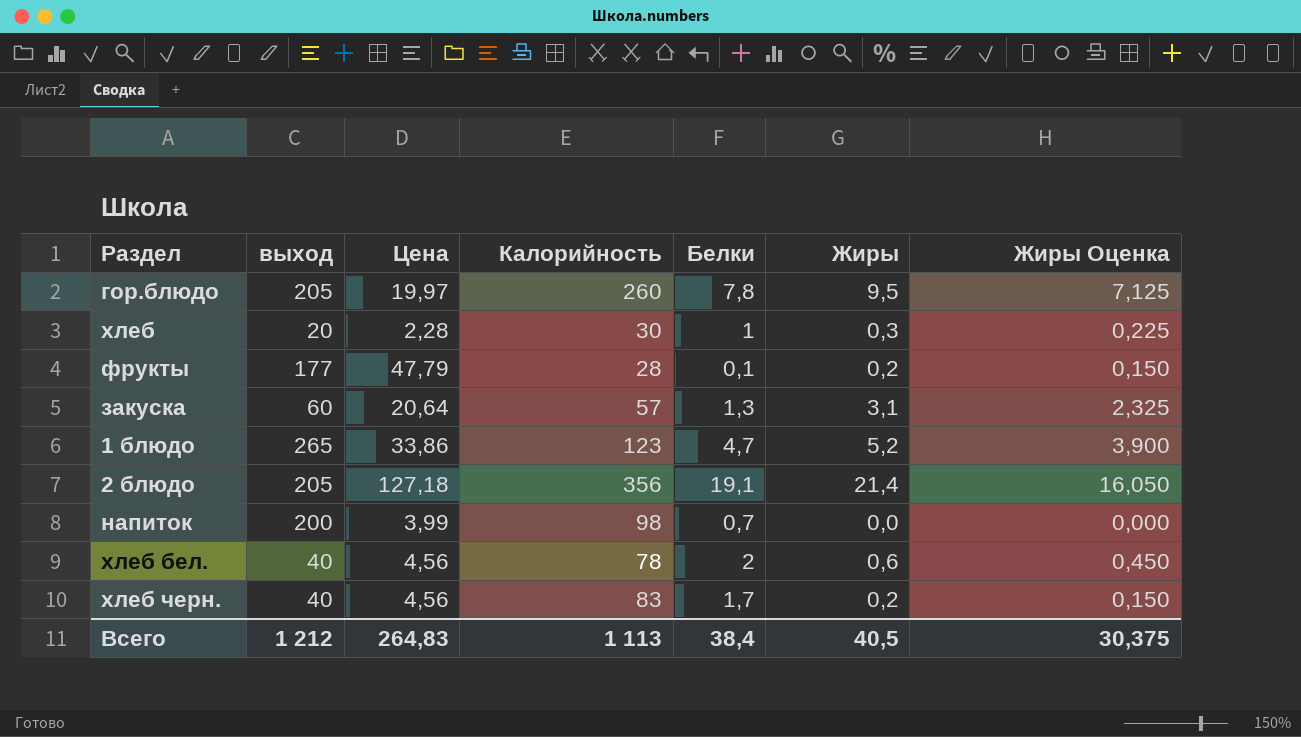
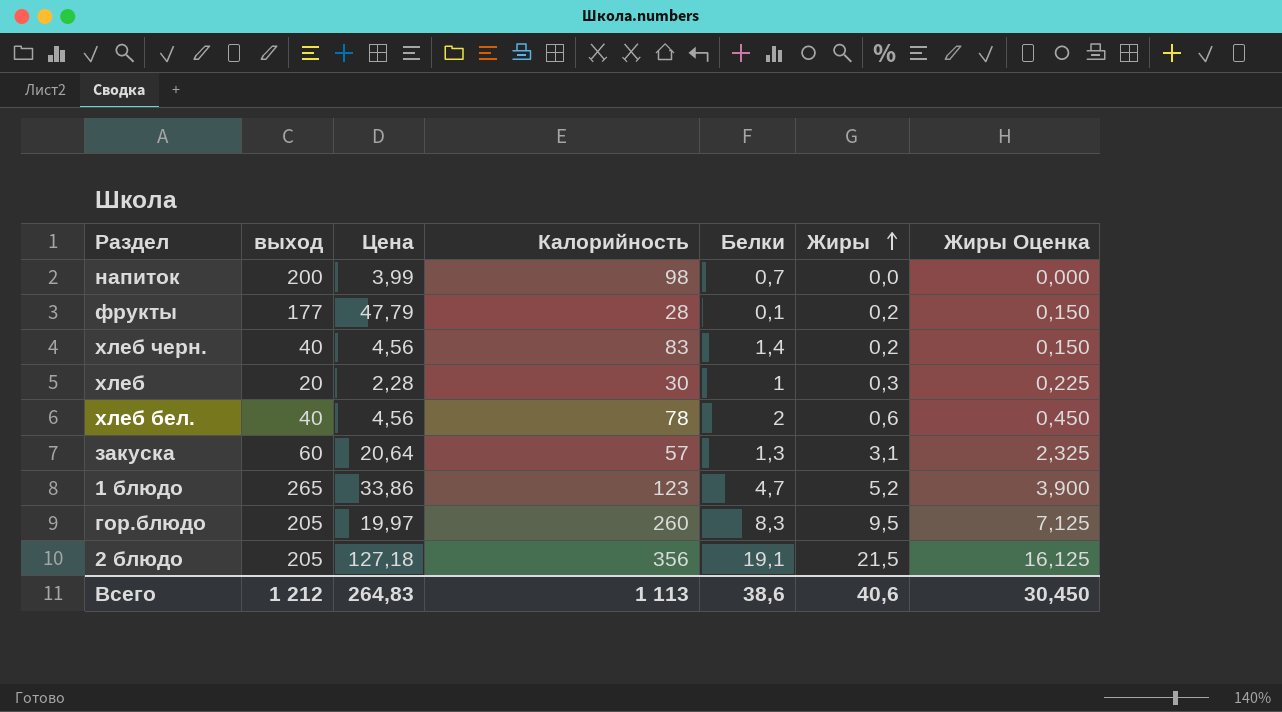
row order: none -> Жиры ascending
хлеб черн. | Белки: 1,7 -> 1,4
гор.блюдо | Белки: 7,8 -> 8,3
2 блюдо | Жиры: 21,4 -> 21,5
2 блюдо | Жиры Оценка: 16,050 -> 16,125
Всего | Белки: 38,4 -> 38,6
Всего | Жиры: 40,5 -> 40,6
Всего | Жиры Оценка: 30,375 -> 30,450

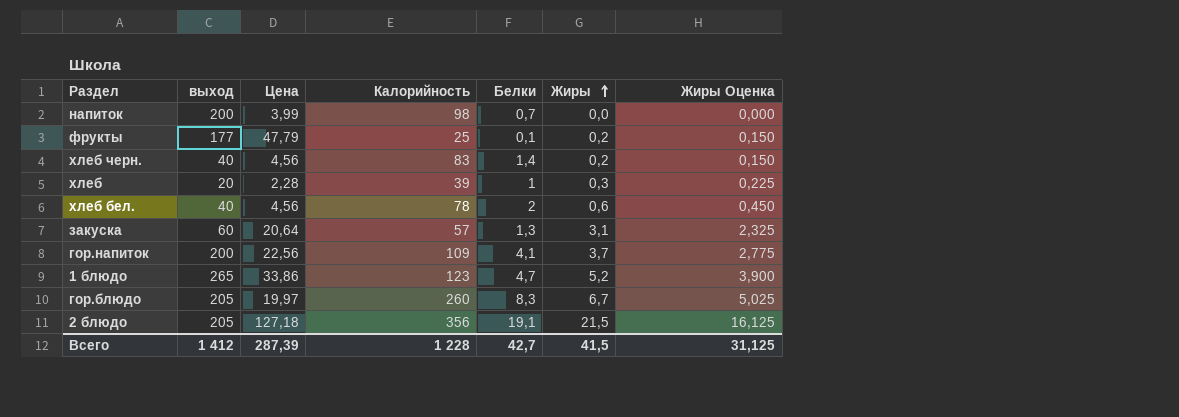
фрукты | Калорийность: 28 -> 25
хлеб | Калорийность: 30 -> 39
row гор.напиток: none -> 200 | 22,56 | 109 | 4,1 | 3,7 | 2,775
гор.блюдо | Жиры: 9,5 -> 6,7
гор.блюдо | Жиры Оценка: 7,125 -> 5,025
Всего | выход: 1 212 -> 1 412
Всего | Цена: 264,83 -> 287,39
Всего | Калорийность: 1 113 -> 1 228
Всего | Белки: 38,6 -> 42,7
Всего | Жиры: 40,6 -> 41,5
Всего | Жиры Оценка: 30,450 -> 31,125

